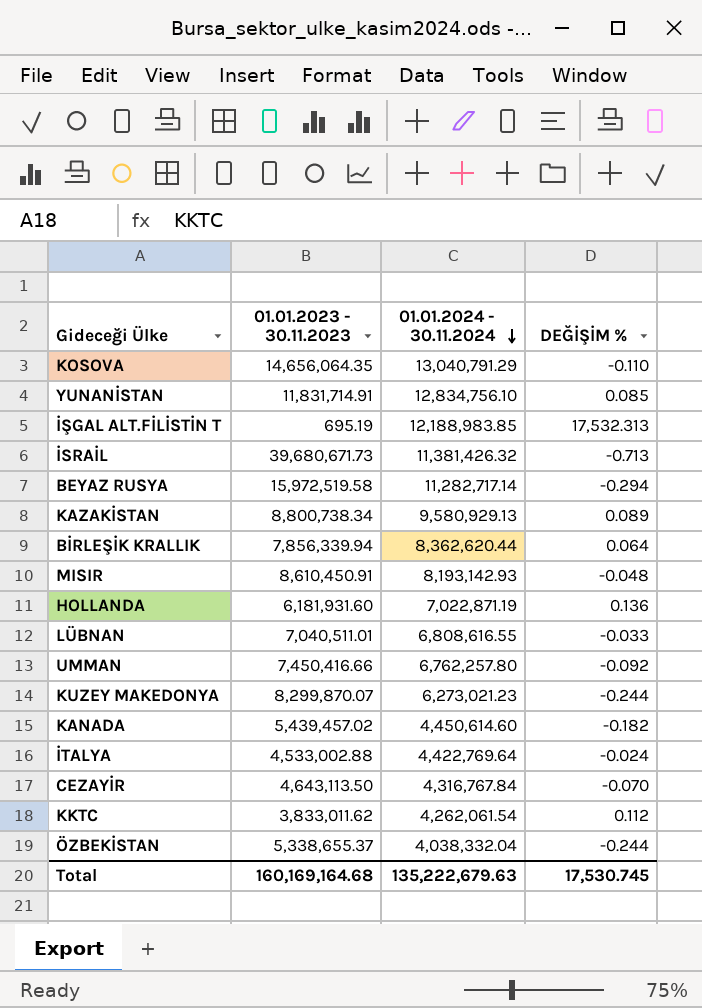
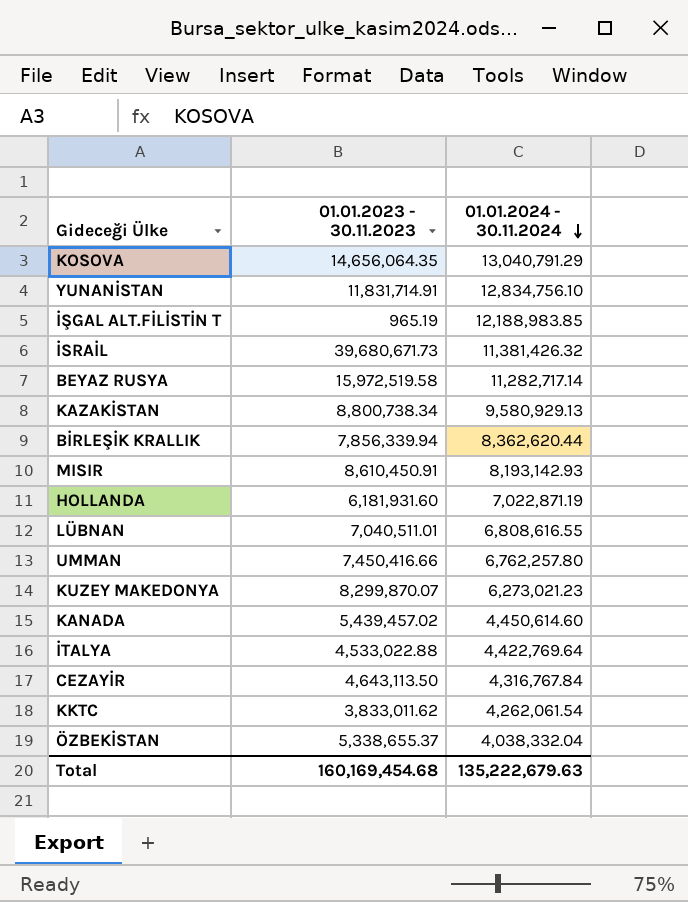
column DEĞİŞİM % | formula: ([01.01.2024 - 30.11.2024] - [01.01.2023 - 30.11.2023]) / [01.01.2023 - 30.11.2023] -> none
İŞGAL ALT.FİLİSTİN T | 01.01.2023 - 30.11.2023: 695.19 -> 965.19
İTALYA | 01.01.2023 - 30.11.2023: 4,533,002.88 -> 4,533,022.88
Total | 01.01.2023 - 30.11.2023: 160,169,164.68 -> 160,169,454.68

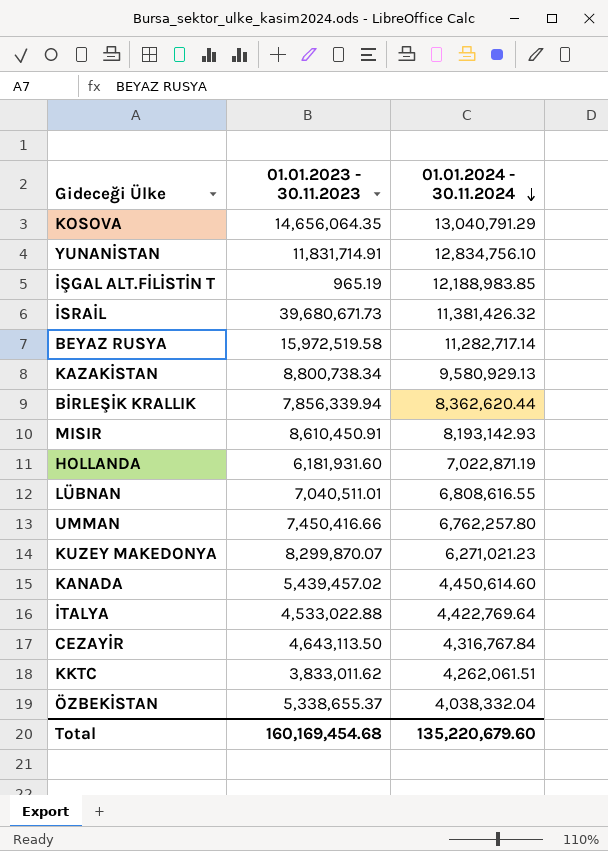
KUZEY MAKEDONYA | 01.01.2024 - 30.11.2024: 6,273,021.23 -> 6,271,021.23
KKTC | 01.01.2024 - 30.11.2024: 4,262,061.54 -> 4,262,061.51
Total | 01.01.2024 - 30.11.2024: 135,222,679.63 -> 135,220,679.60

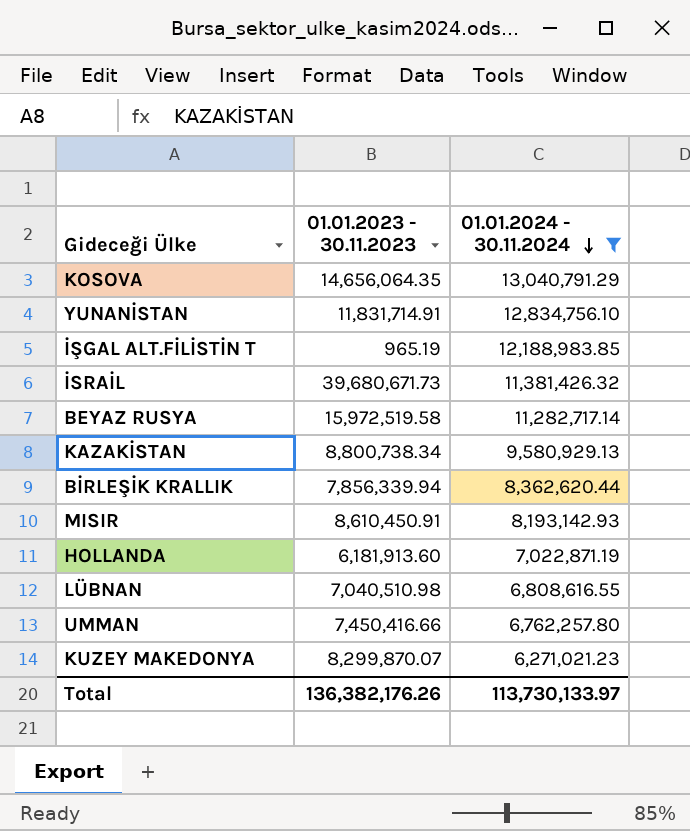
filter: none -> 01.01.2024 - 30.11.2024 >= 6,271,021.23
HOLLANDA | 01.01.2023 - 30.11.2023: 6,181,931.60 -> 6,181,913.60
LÜBNAN | 01.01.2023 - 30.11.2023: 7,040,511.01 -> 7,040,510.98
Total | 01.01.2023 - 30.11.2023: 160,169,454.68 -> 136,382,176.26
Total | 01.01.2024 - 30.11.2024: 135,220,679.60 -> 113,730,133.97

